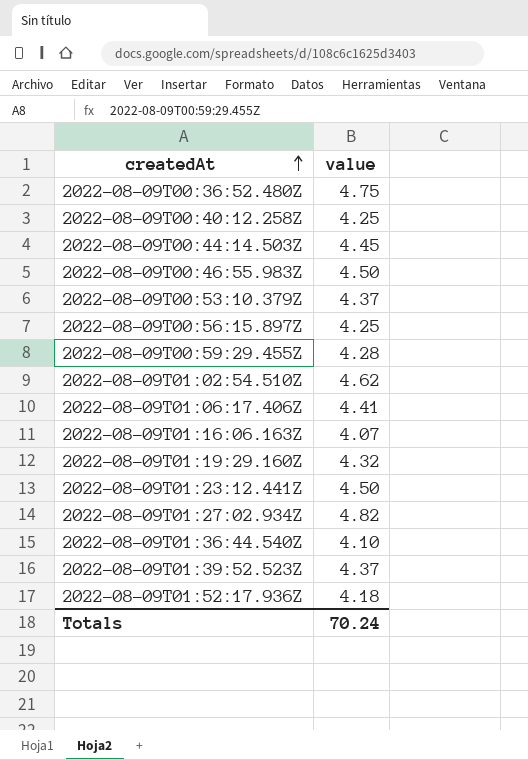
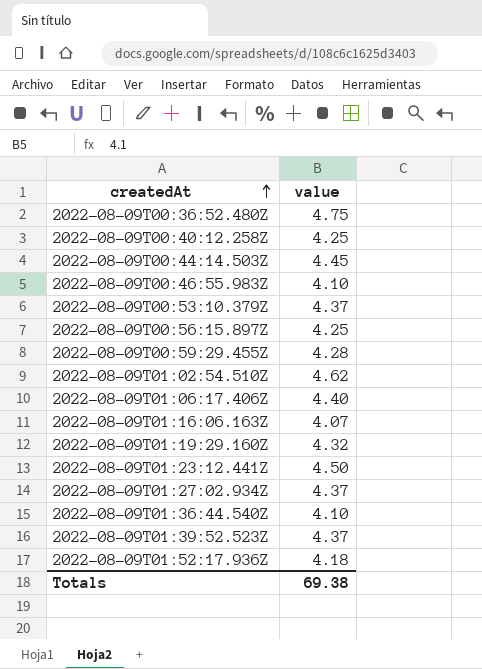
2022-08-09T00:46:55.983Z | value: 4.50 -> 4.10
2022-08-09T01:06:17.406Z | value: 4.41 -> 4.40
2022-08-09T01:27:02.934Z | value: 4.82 -> 4.37
Totals | value: 70.24 -> 69.38

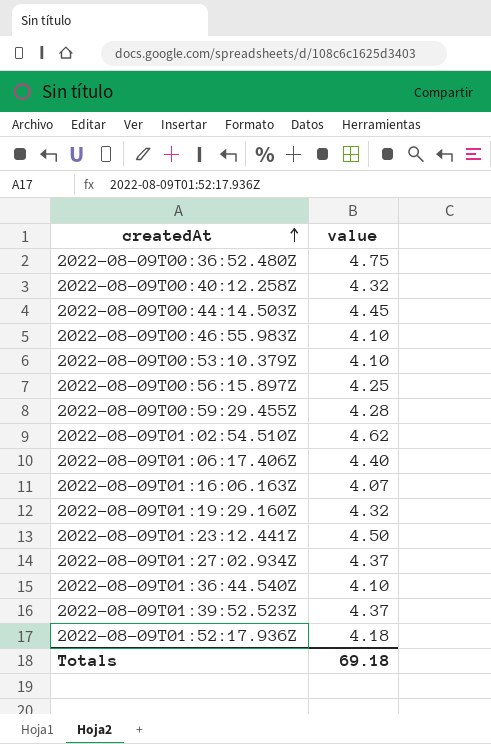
2022-08-09T00:40:12.258Z | value: 4.25 -> 4.32
2022-08-09T00:53:10.379Z | value: 4.37 -> 4.10
Totals | value: 69.38 -> 69.18

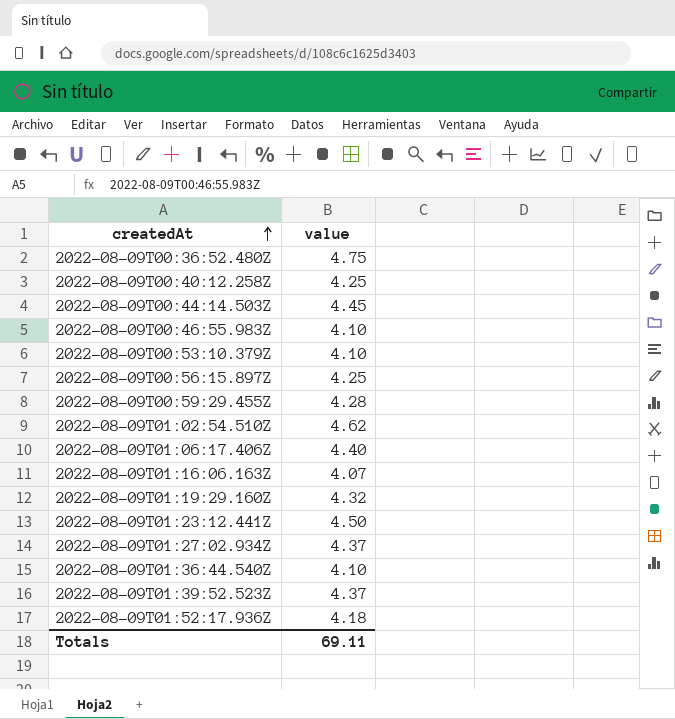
2022-08-09T00:40:12.258Z | value: 4.32 -> 4.25
Totals | value: 69.18 -> 69.11

